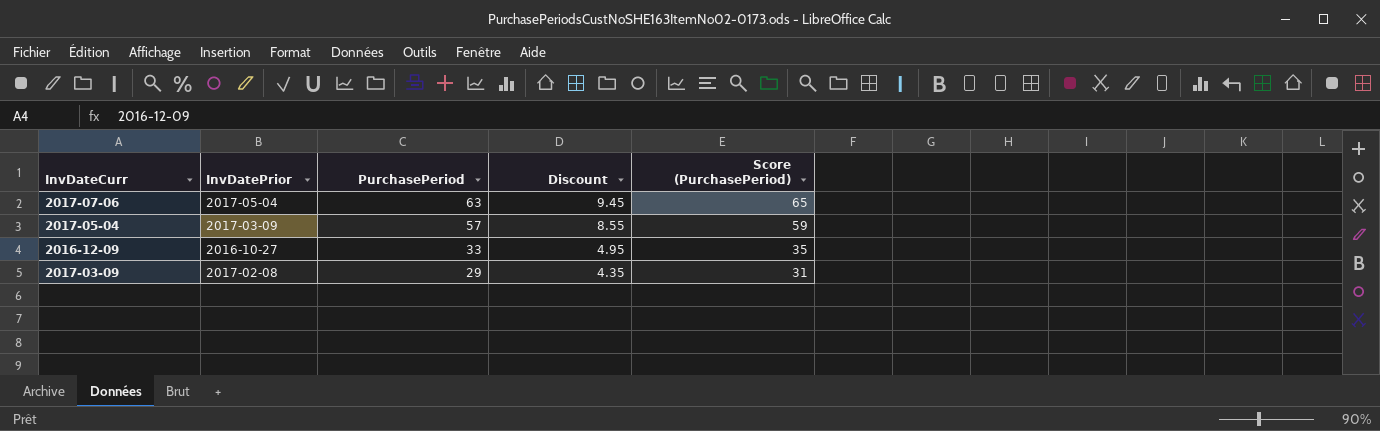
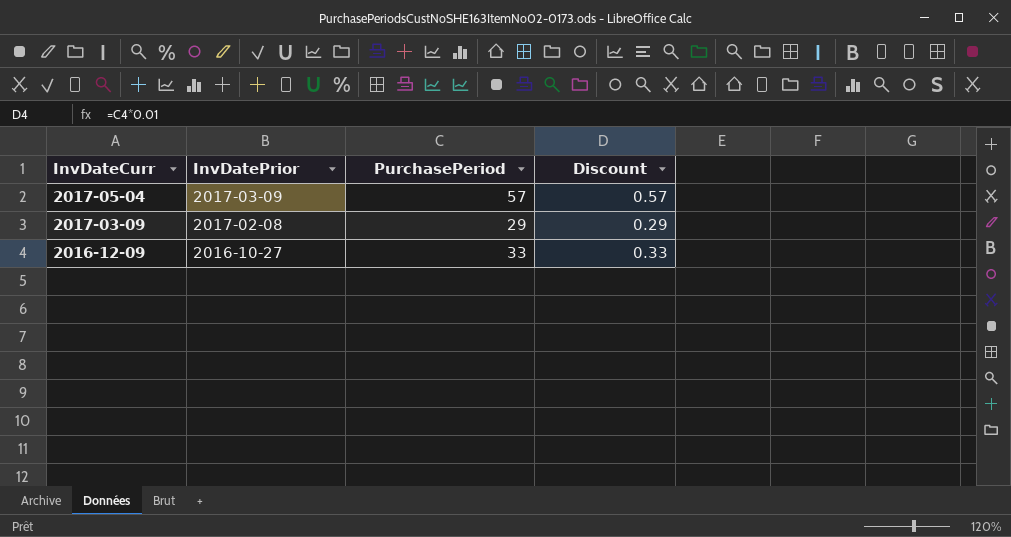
row order: PurchasePeriod descending -> InvDateCurr descending
column Score (PurchasePeriod) | formula: [PurchasePeriod] + 2 -> none
column Discount | formula: [PurchasePeriod] * 0.15 -> [PurchasePeriod] * 0.01
row 2017-07-06: 2017-05-04 | 63 | 9.45 | 65 -> none

